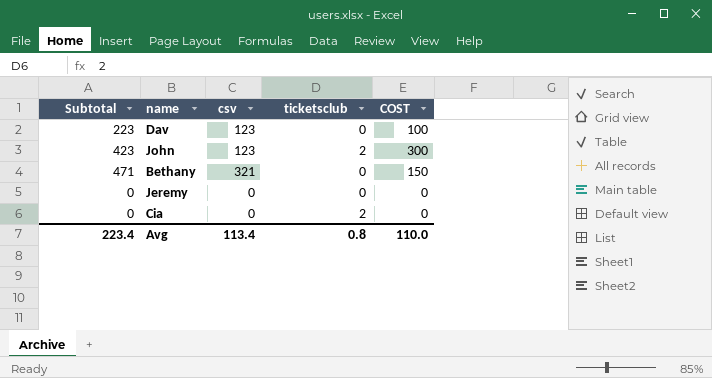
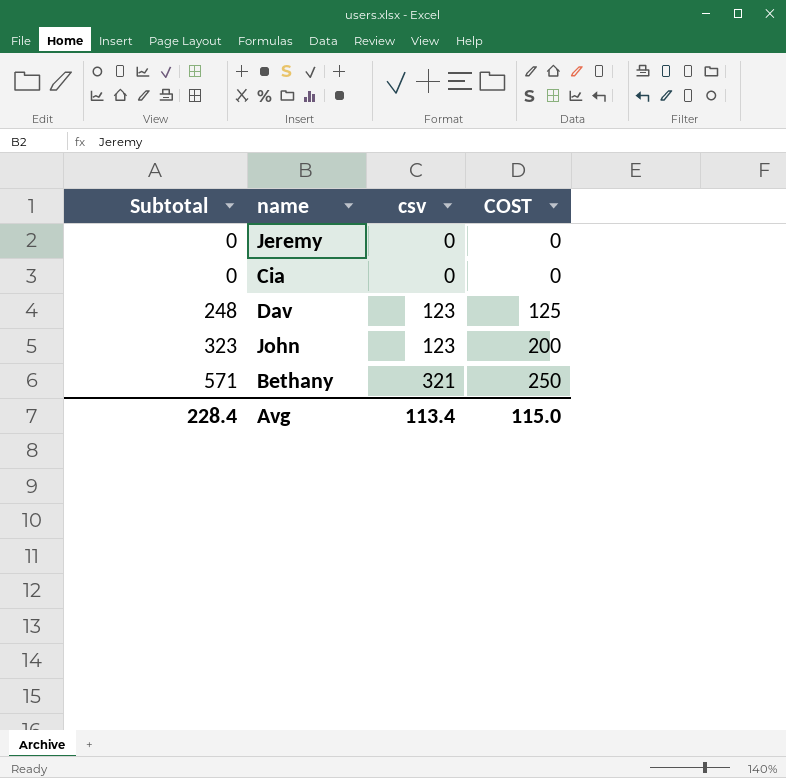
row order: none -> Subtotal ascending
column ticketsclub | position: 4 -> none
Dav | Subtotal: 223 -> 248
Dav | COST: 100 -> 125
John | Subtotal: 423 -> 323
John | COST: 300 -> 200
Bethany | Subtotal: 471 -> 571
Bethany | COST: 150 -> 250
Avg | Subtotal: 223.4 -> 228.4
Avg | COST: 110.0 -> 115.0

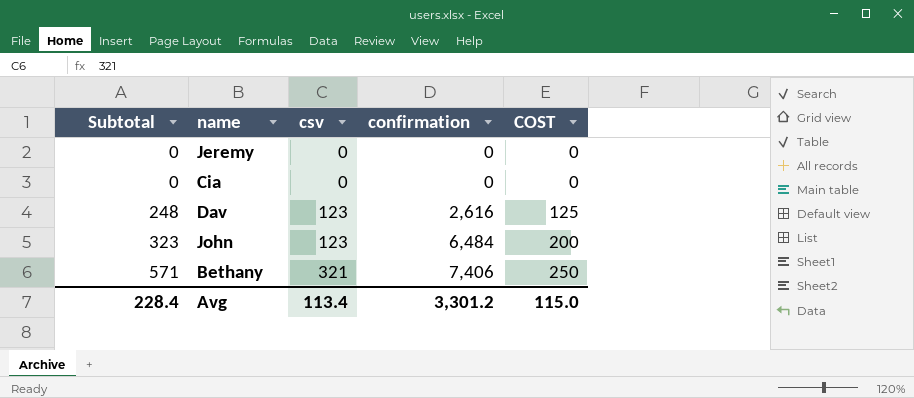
column confirmation | position: none -> 4

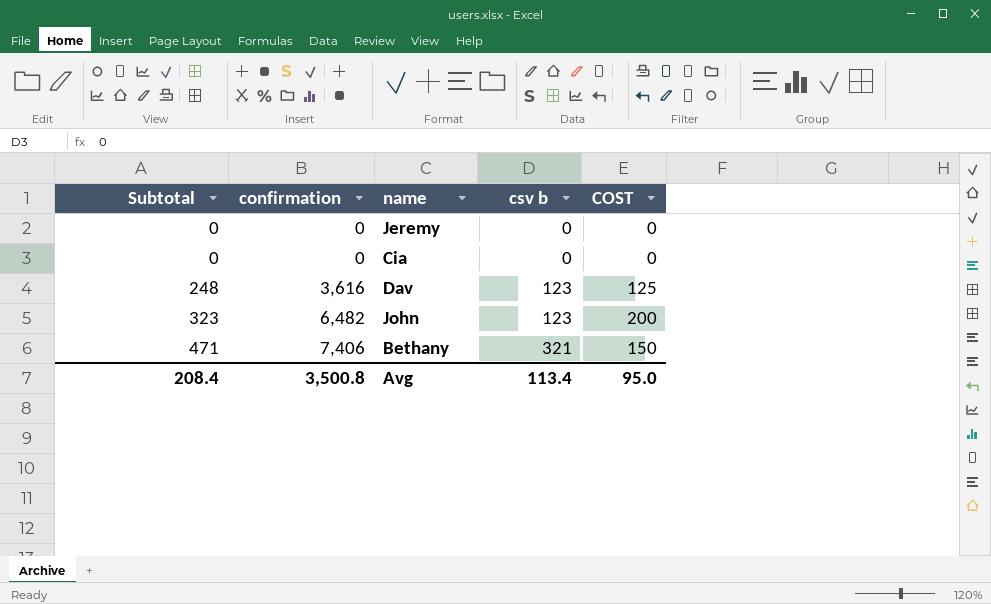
column confirmation | position: 4 -> 2
column name: csv -> csv b
Dav | confirmation: 2,616 -> 3,616
John | confirmation: 6,484 -> 6,482
Bethany | Subtotal: 571 -> 471
Bethany | COST: 250 -> 150
Avg | Subtotal: 228.4 -> 208.4
Avg | confirmation: 3,301.2 -> 3,500.8
Avg | COST: 115.0 -> 95.0

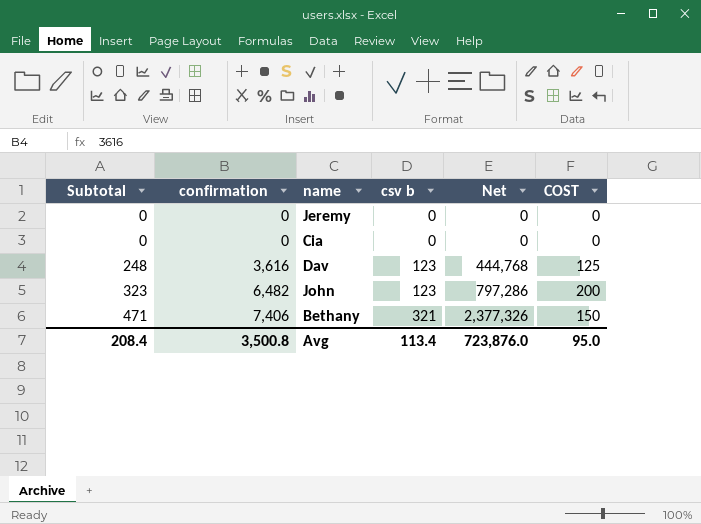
column Net | formula: none -> [confirmation] * [csv b]

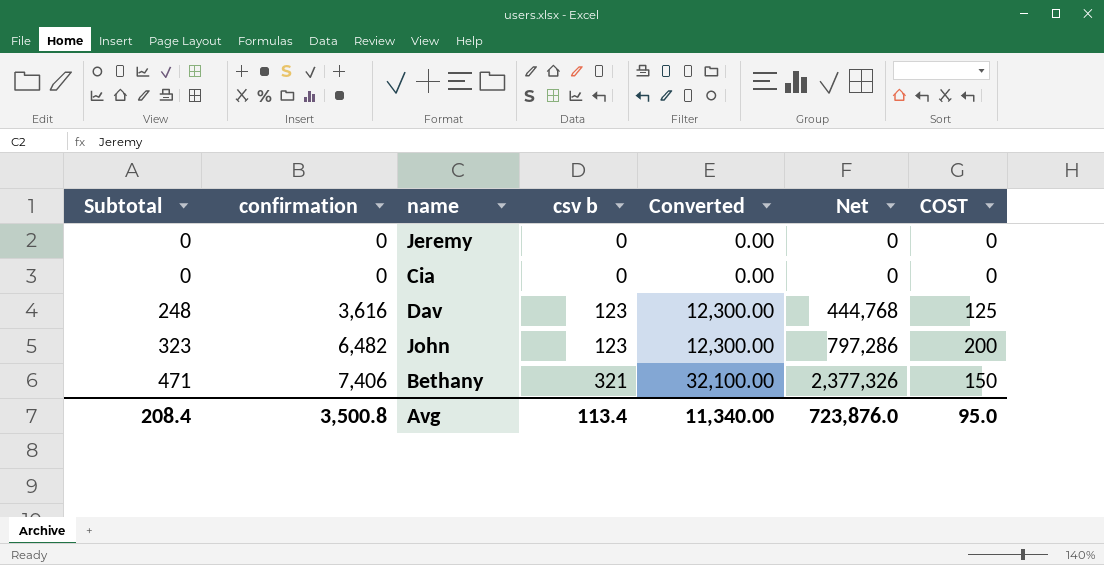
column Converted | formula: none -> [csv b] * 100

